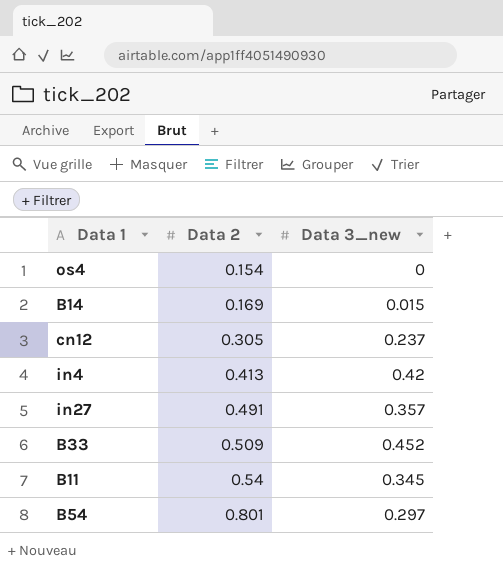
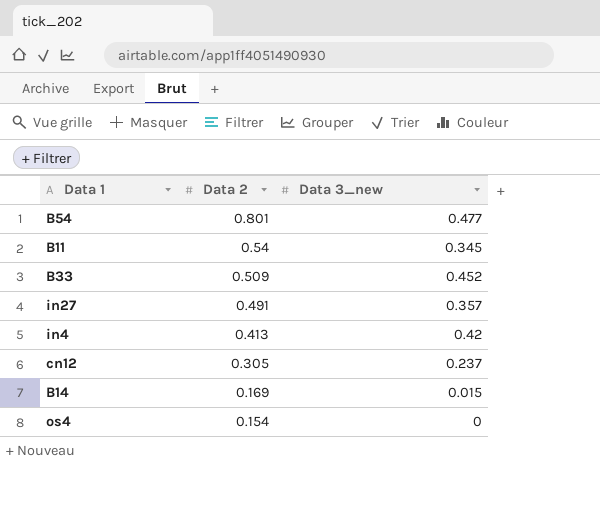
row order: Data 2 ascending -> Data 2 descending
B54 | Data 3_new: 0.297 -> 0.477

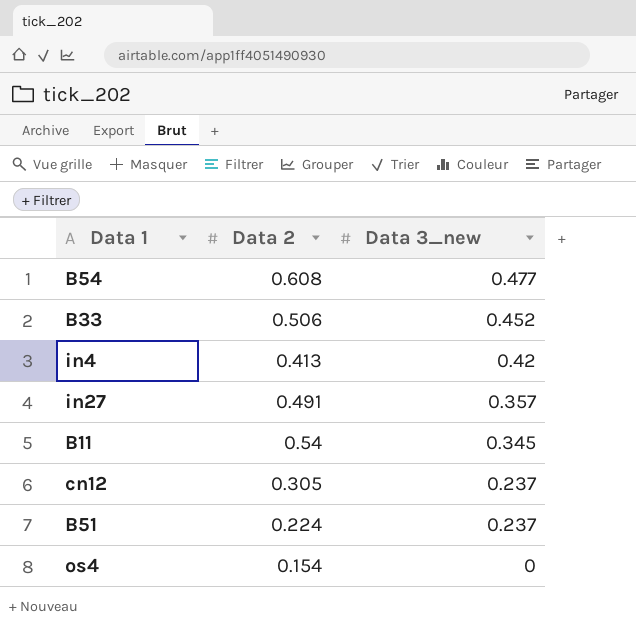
row order: Data 2 descending -> Data 3_new descending
row B14: 0.169 | 0.015 -> none
B54 | Data 2: 0.801 -> 0.608
B33 | Data 2: 0.509 -> 0.506
row B51: none -> 0.224 | 0.237

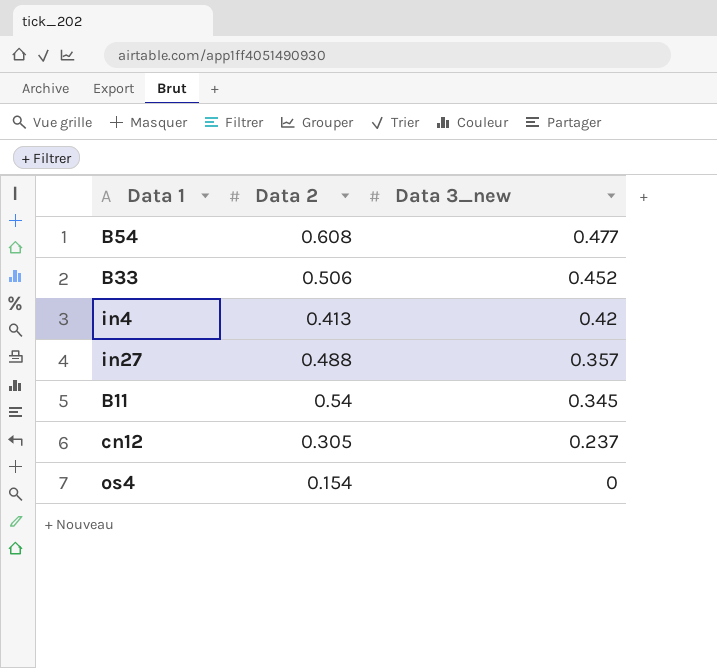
row B51: 0.224 | 0.237 -> none
in27 | Data 2: 0.491 -> 0.488

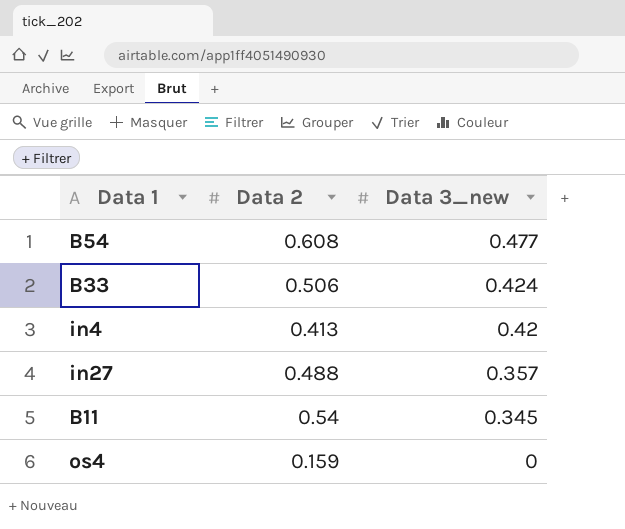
row cn12: 0.305 | 0.237 -> none
B33 | Data 3_new: 0.452 -> 0.424
os4 | Data 2: 0.154 -> 0.159

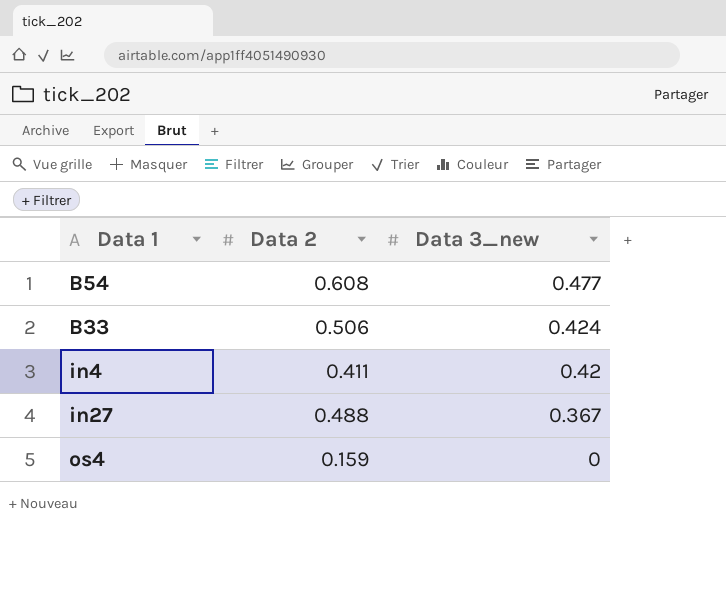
row B11: 0.54 | 0.345 -> none
in4 | Data 2: 0.413 -> 0.411
in27 | Data 3_new: 0.357 -> 0.367

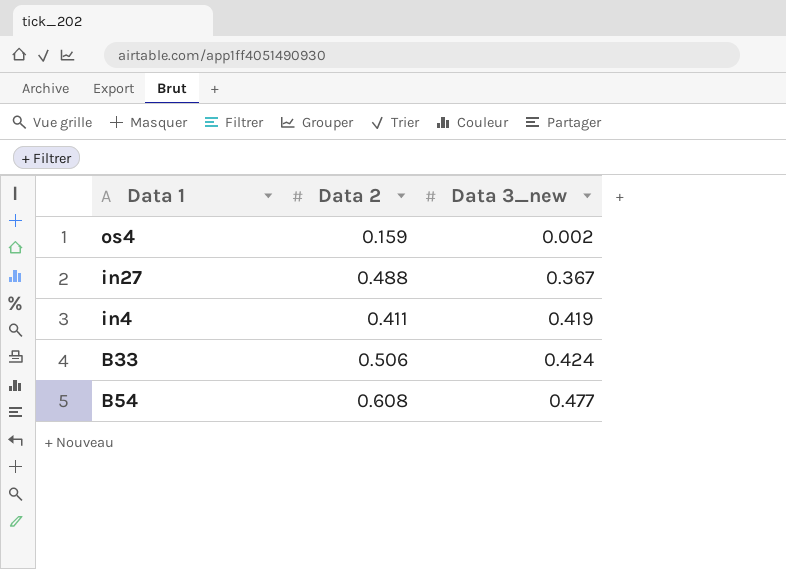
row order: Data 3_new descending -> Data 3_new ascending
os4 | Data 3_new: 0 -> 0.002
in4 | Data 3_new: 0.42 -> 0.419

